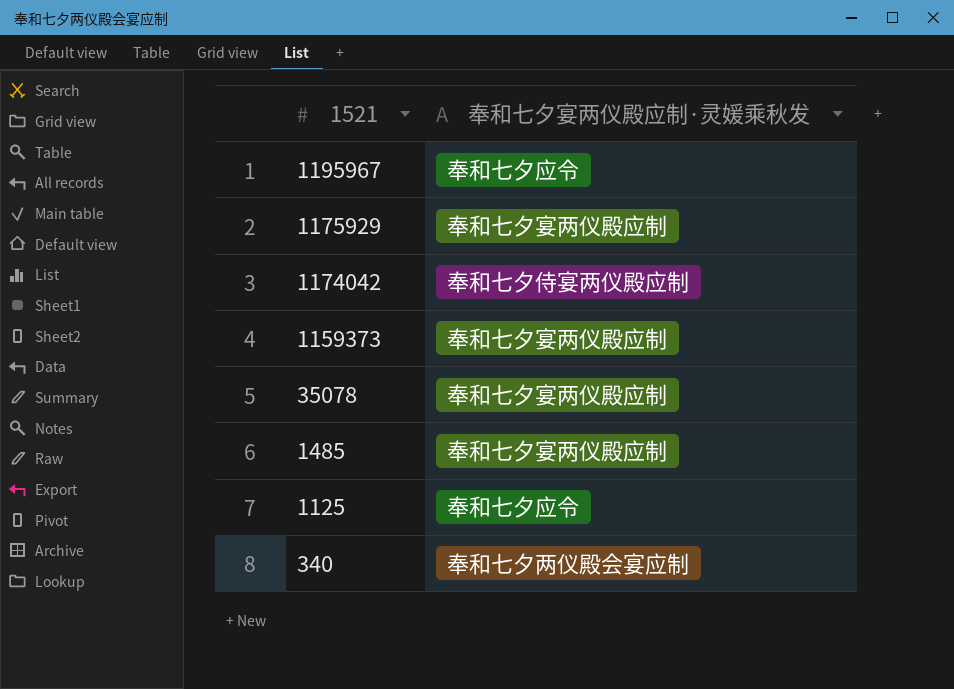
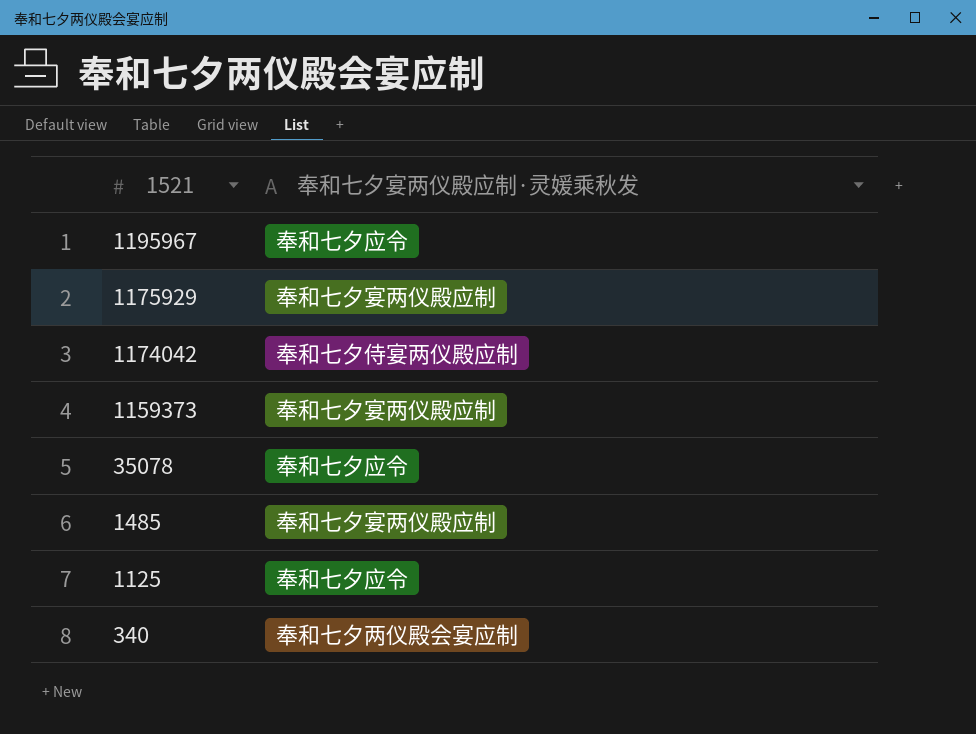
35078 | 奉和七夕宴两仪殿应制·灵媛乘秋发: 奉和七夕宴两仪殿应制 -> 奉和七夕应令

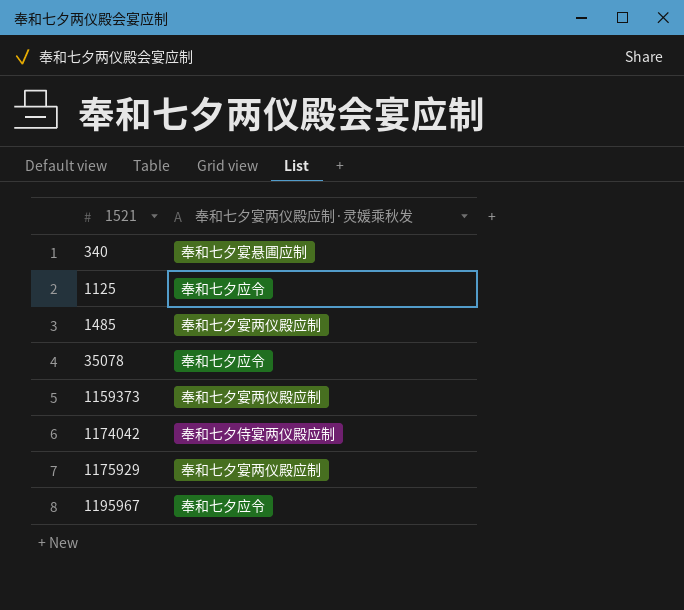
row order: 1521 descending -> 1521 ascending
340 | 奉和七夕宴两仪殿应制·灵媛乘秋发: 奉和七夕两仪殿会宴应制 -> 奉和七夕宴悬圃应制

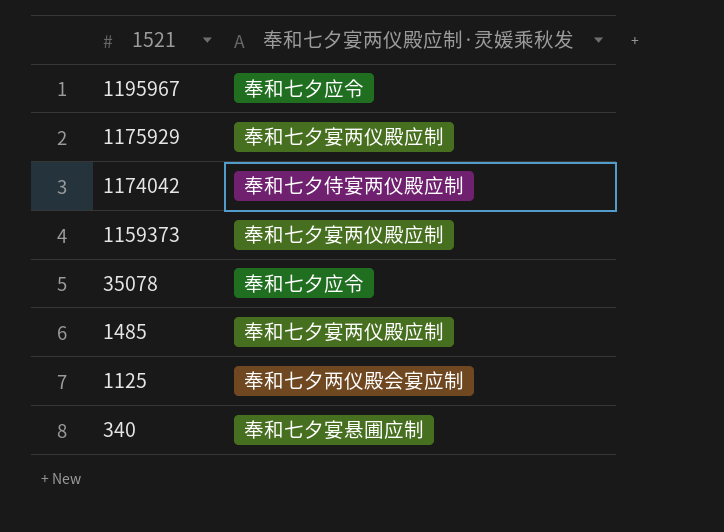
row order: 1521 ascending -> 1521 descending
1125 | 奉和七夕宴两仪殿应制·灵媛乘秋发: 奉和七夕应令 -> 奉和七夕两仪殿会宴应制

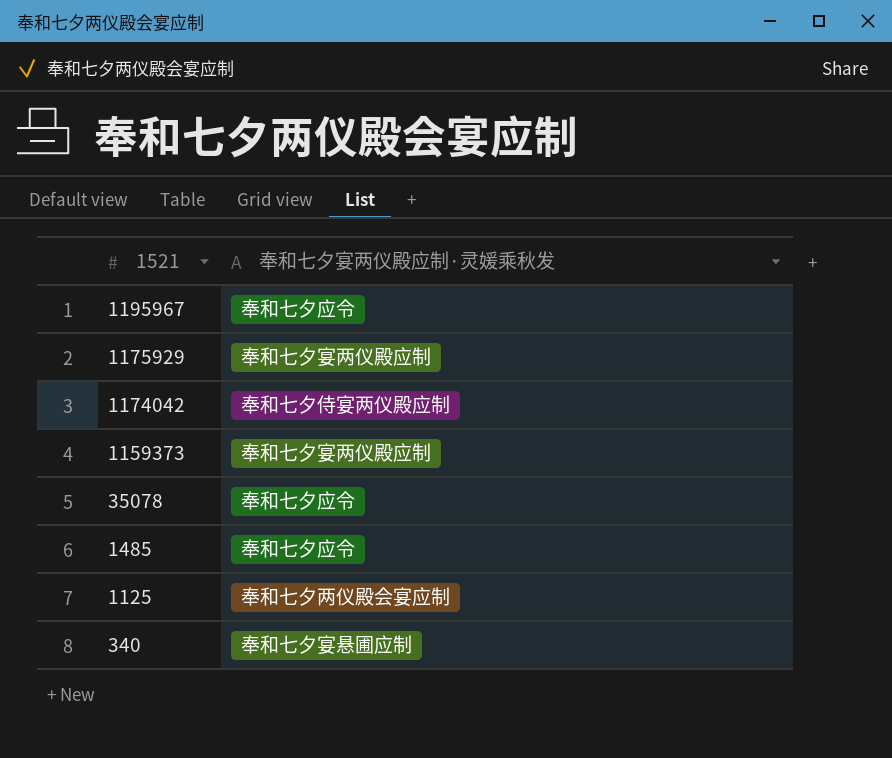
1485 | 奉和七夕宴两仪殿应制·灵媛乘秋发: 奉和七夕宴两仪殿应制 -> 奉和七夕应令

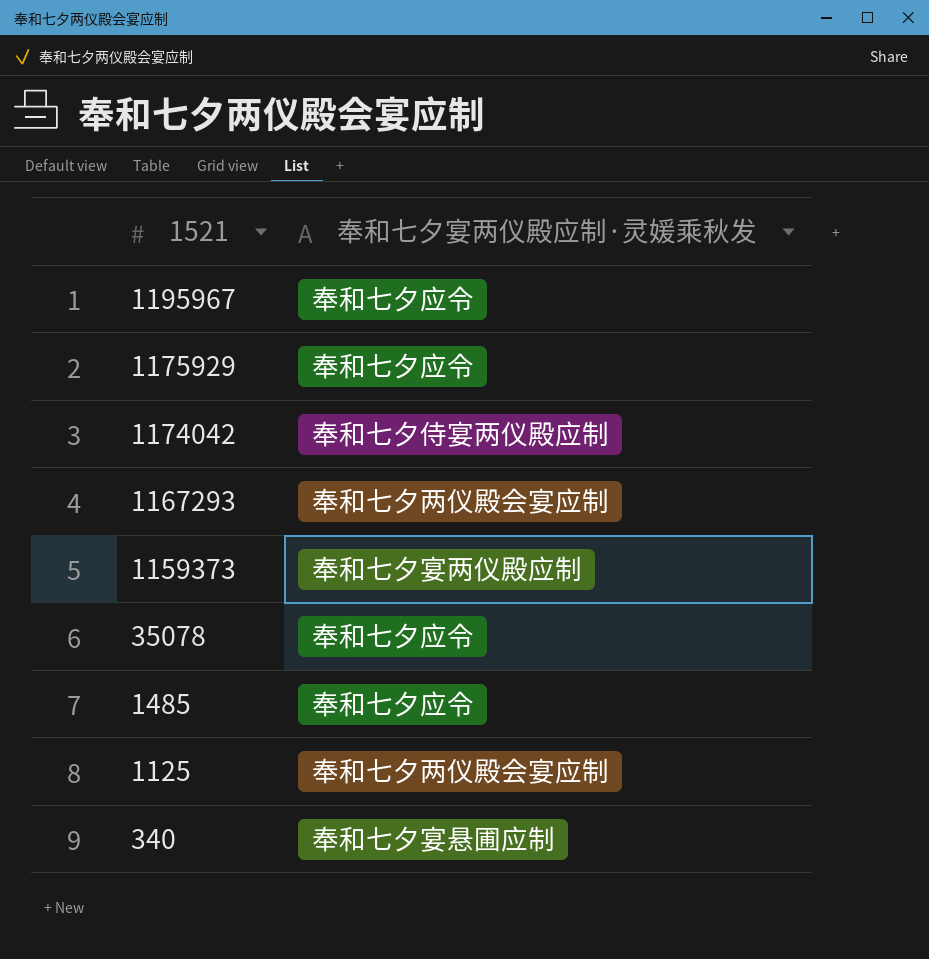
1175929 | 奉和七夕宴两仪殿应制·灵媛乘秋发: 奉和七夕宴两仪殿应制 -> 奉和七夕应令
row 1167293: none -> 奉和七夕两仪殿会宴应制

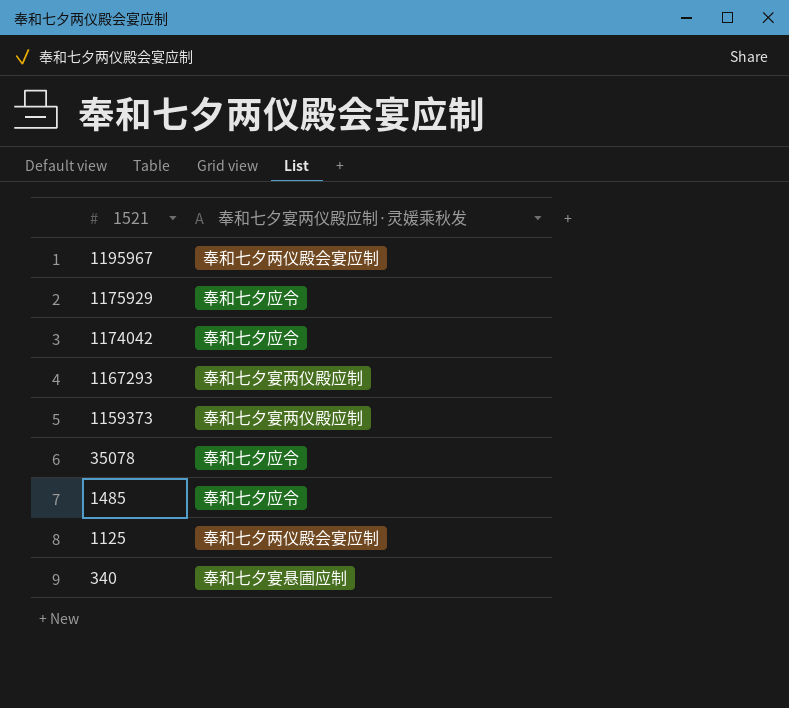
1195967 | 奉和七夕宴两仪殿应制·灵媛乘秋发: 奉和七夕应令 -> 奉和七夕两仪殿会宴应制
1174042 | 奉和七夕宴两仪殿应制·灵媛乘秋发: 奉和七夕侍宴两仪殿应制 -> 奉和七夕应令
1167293 | 奉和七夕宴两仪殿应制·灵媛乘秋发: 奉和七夕两仪殿会宴应制 -> 奉和七夕宴两仪殿应制

